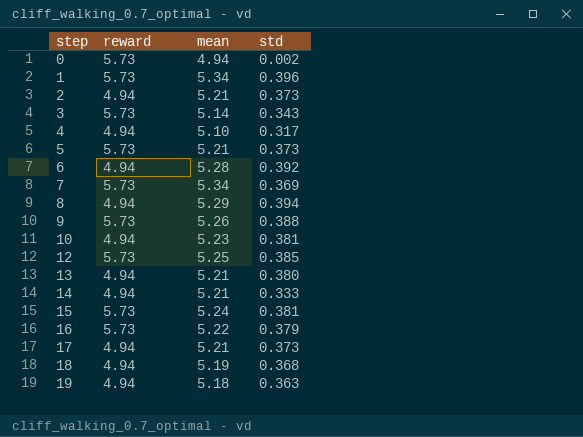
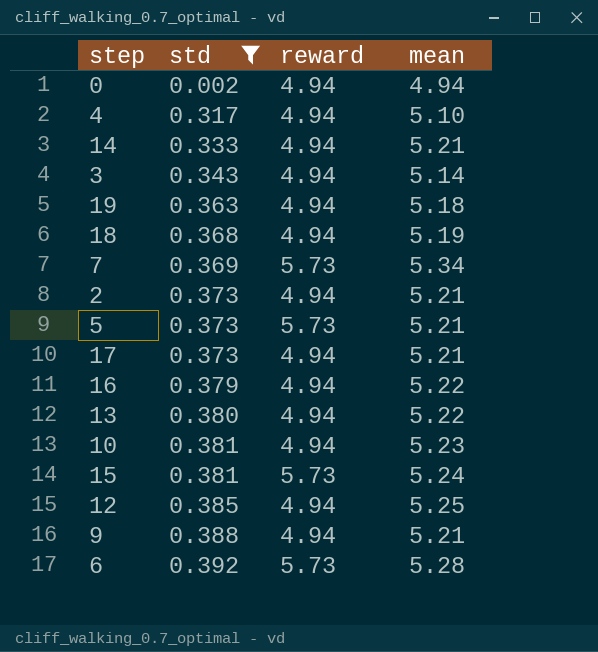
filter: none -> std <= 0.392
row order: step ascending -> std ascending
column std | position: 4 -> 2
0 | reward: 5.73 -> 4.94
3 | reward: 5.73 -> 4.94
16 | reward: 5.73 -> 4.94
13 | mean: 5.21 -> 5.22
12 | reward: 5.73 -> 4.94
9 | reward: 5.73 -> 4.94
9 | mean: 5.26 -> 5.21
6 | reward: 4.94 -> 5.73

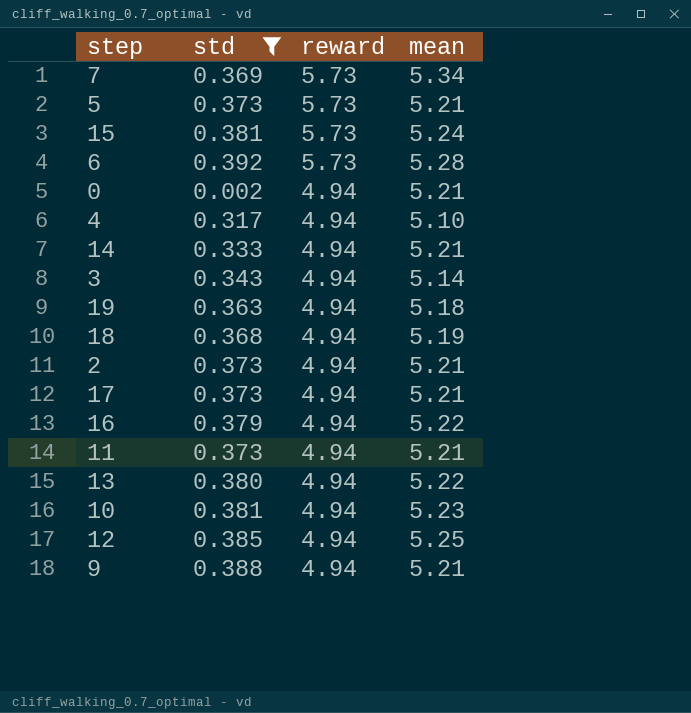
row order: std ascending -> reward descending
0 | mean: 4.94 -> 5.21
row 11: none -> 0.373 | 4.94 | 5.21

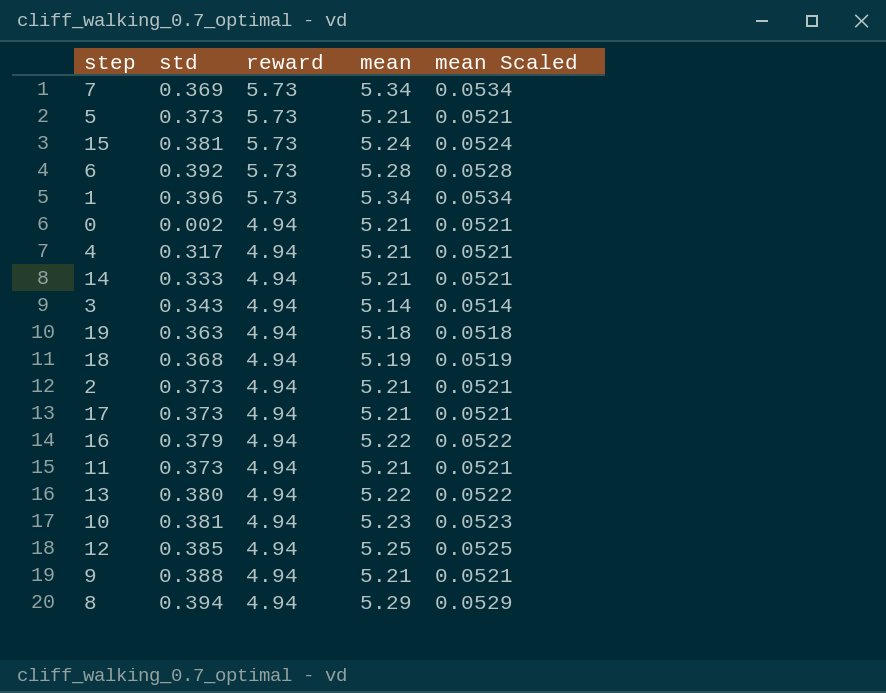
filter: std <= 0.392 -> none
column mean Scaled | formula: none -> [mean] * 0.01
4 | mean: 5.10 -> 5.21

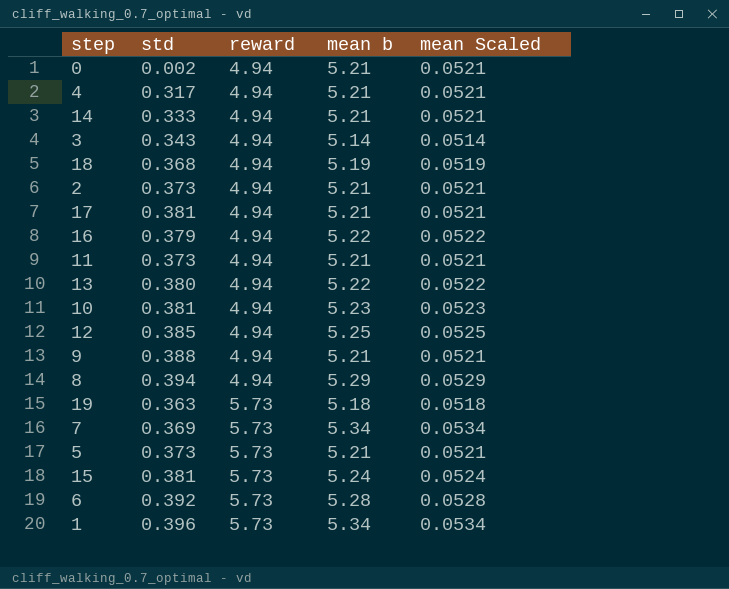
row order: reward descending -> reward ascending
column name: mean -> mean b
17 | std: 0.373 -> 0.381
19 | reward: 4.94 -> 5.73

